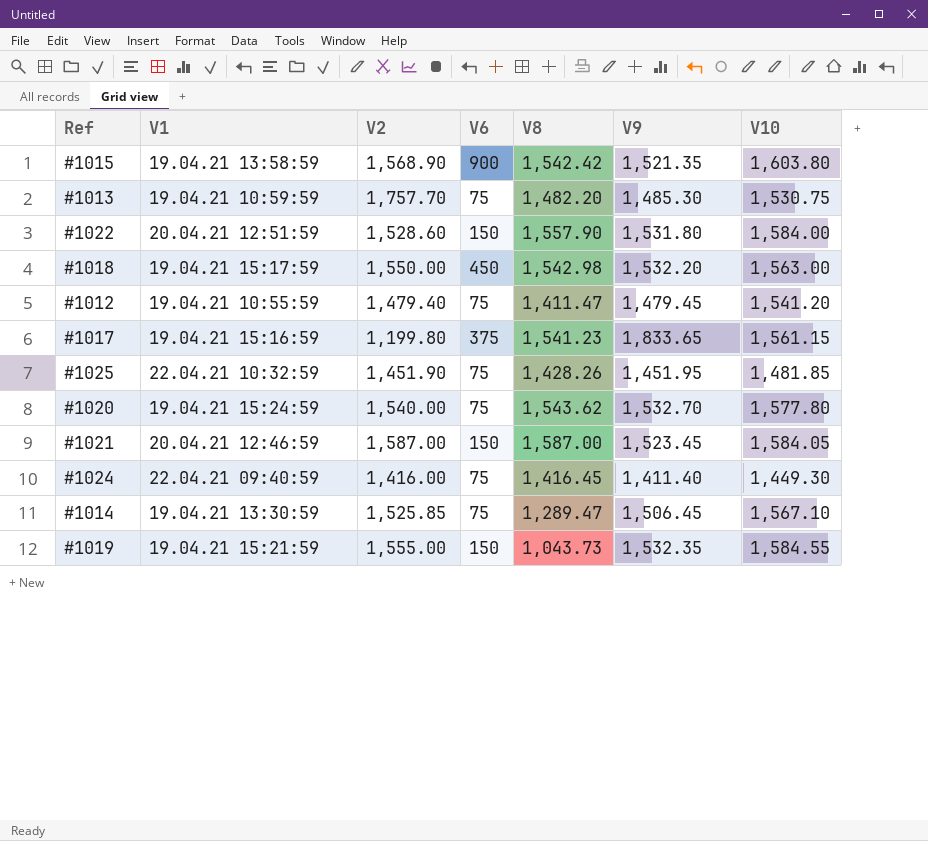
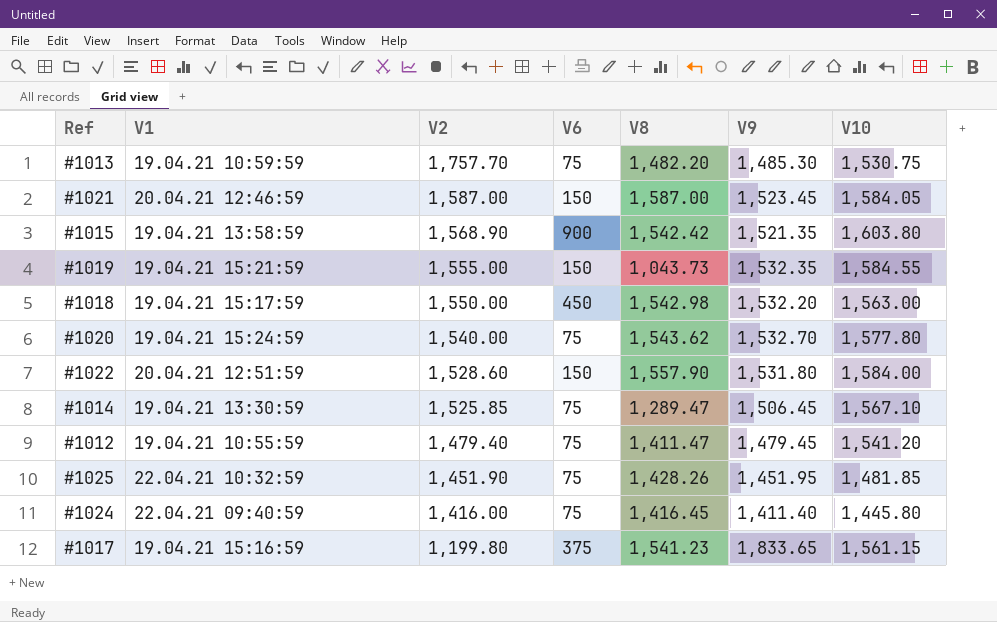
row order: none -> V2 descending
#1024 | V10: 1,449.30 -> 1,445.80

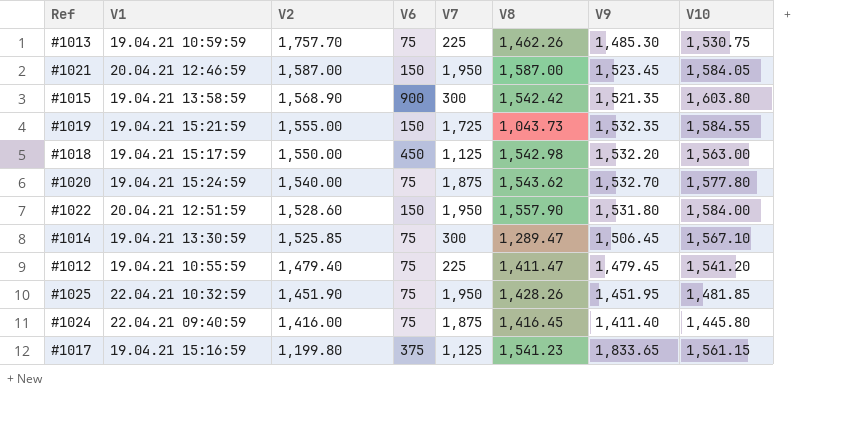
column V7 | position: none -> 5
#1013 | V8: 1,482.20 -> 1,462.26

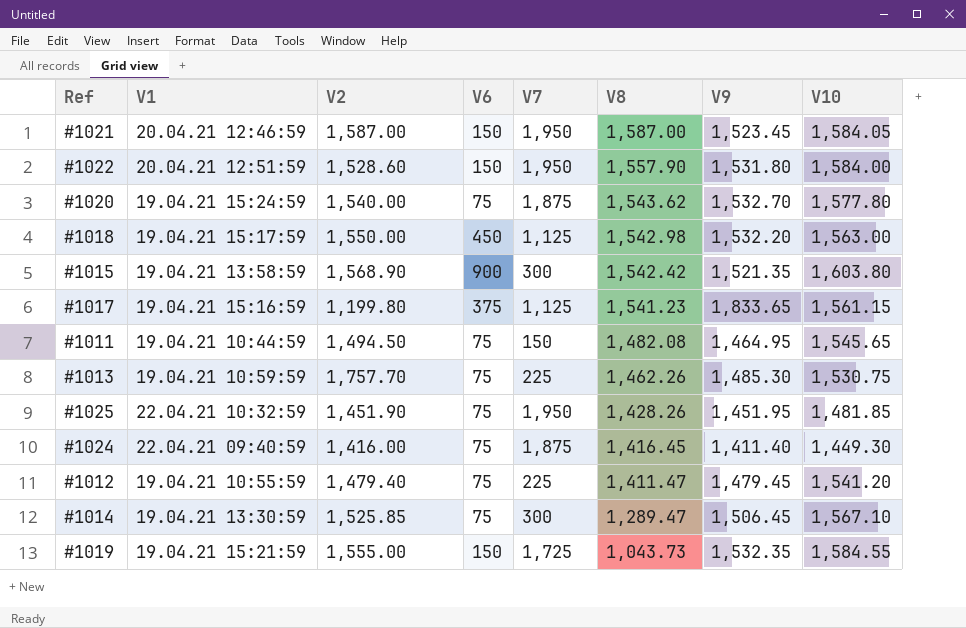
row order: V2 descending -> V8 descending
row #1011: none -> 19.04.21 10:44:59 | 1,494.50 | 75 | 150 | 1,482.08 | 1,464.95 | 1,545.65
#1024 | V10: 1,445.80 -> 1,449.30

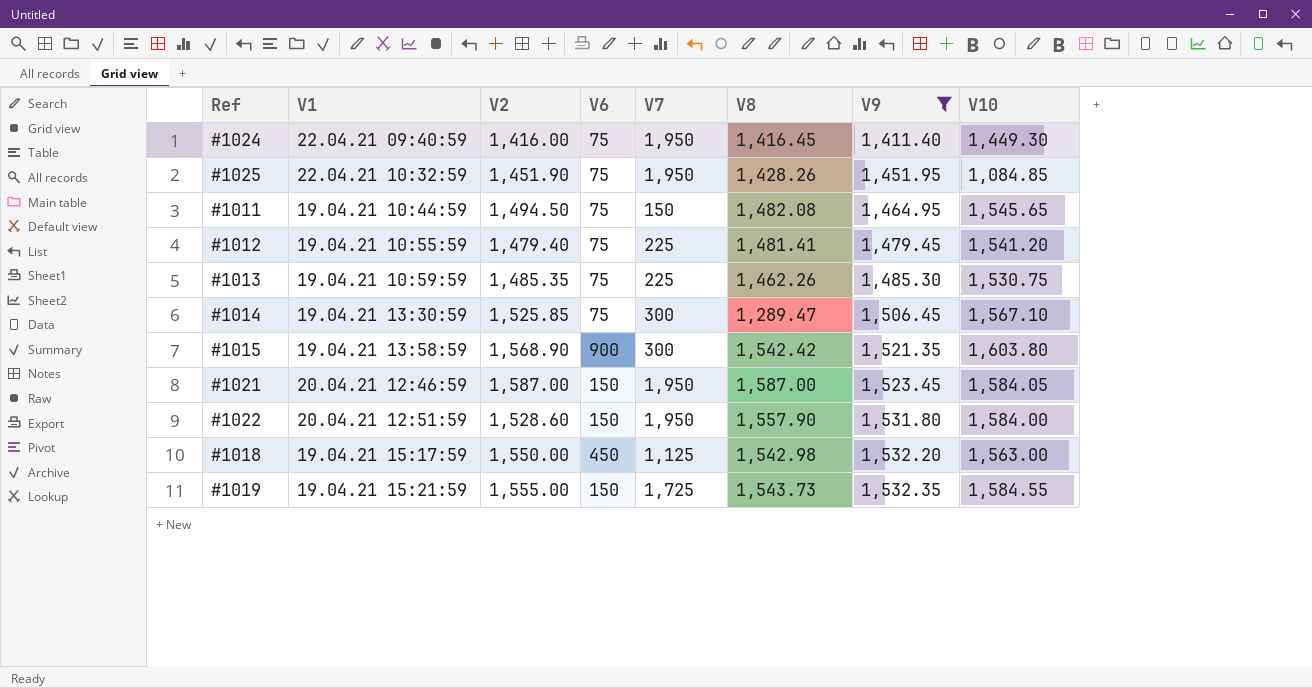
filter: none -> V9 <= 1,532.35
row order: V8 descending -> V9 ascending
#1024 | V7: 1,875 -> 1,950
#1025 | V10: 1,481.85 -> 1,084.85
#1012 | V8: 1,411.47 -> 1,481.41
#1013 | V2: 1,757.70 -> 1,485.35
#1019 | V8: 1,043.73 -> 1,543.73

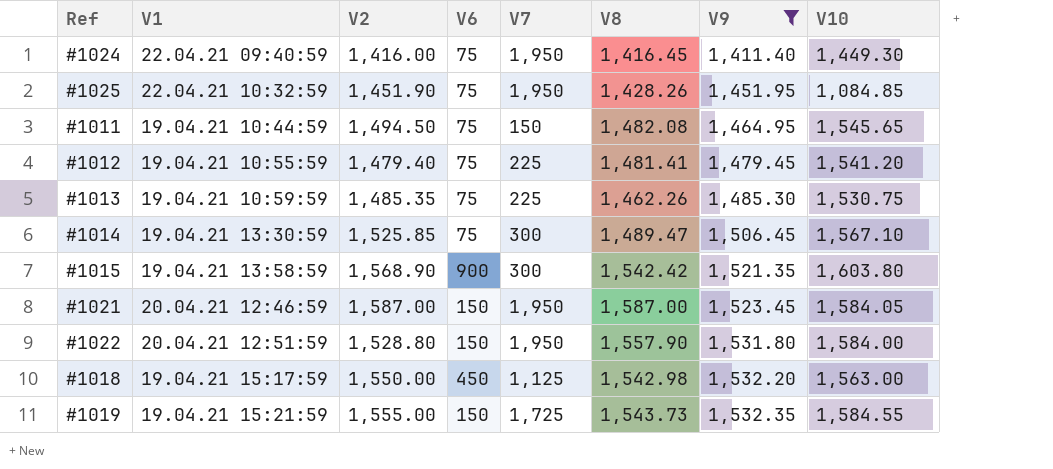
#1014 | V8: 1,289.47 -> 1,489.47
#1022 | V2: 1,528.60 -> 1,528.80

